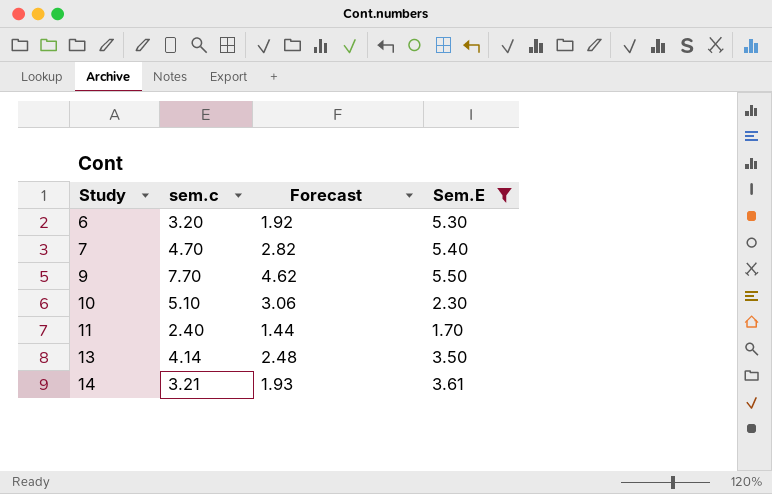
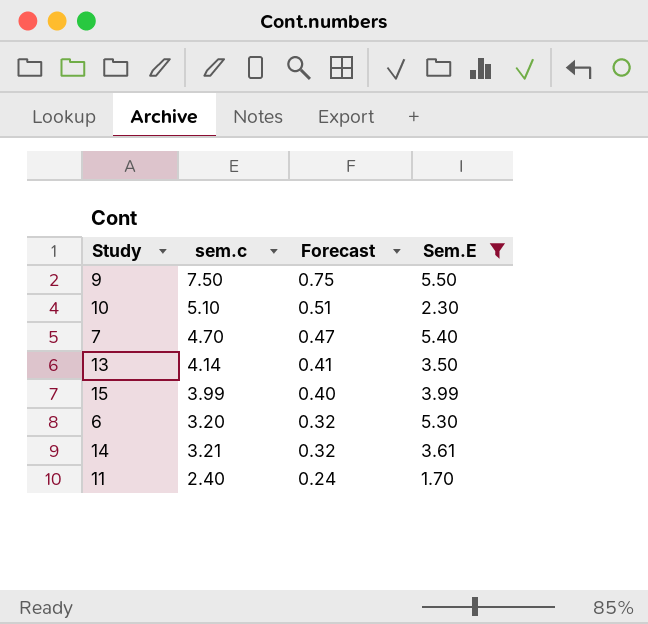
row order: Study ascending -> Forecast descending
column Forecast | formula: [sem.c] * 0.6 -> [sem.c] * 0.1
9 | sem.c: 7.70 -> 7.50
row 15: none -> 3.99 | 0.40 | 3.99

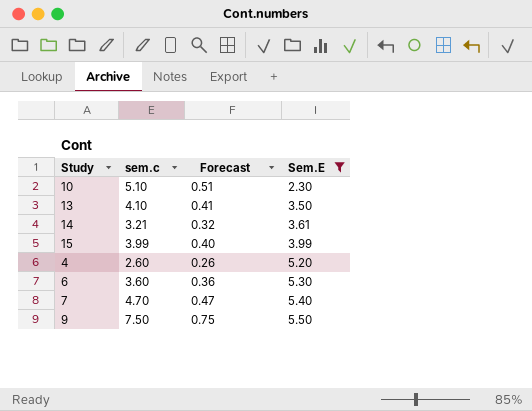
row order: Forecast descending -> Sem.E ascending
row 11: 2.40 | 0.24 | 1.70 -> none
13 | sem.c: 4.14 -> 4.10
row 4: none -> 2.60 | 0.26 | 5.20
6 | sem.c: 3.20 -> 3.60
6 | Forecast: 0.32 -> 0.36

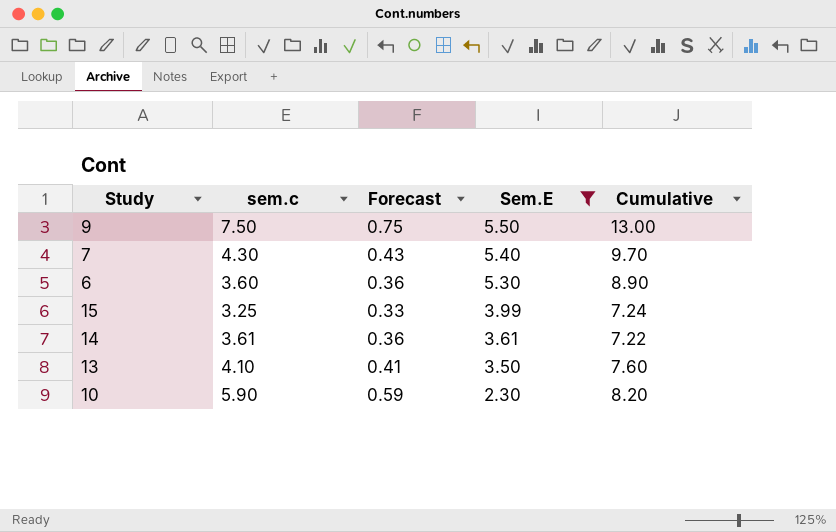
row order: Sem.E ascending -> Sem.E descending
column Cumulative | formula: none -> [sem.c] + [Sem.E]
row 4: 2.60 | 0.26 | 5.20 -> none
7 | sem.c: 4.70 -> 4.30
7 | Forecast: 0.47 -> 0.43
15 | sem.c: 3.99 -> 3.25
15 | Forecast: 0.40 -> 0.33
14 | sem.c: 3.21 -> 3.61
14 | Forecast: 0.32 -> 0.36
10 | sem.c: 5.10 -> 5.90
10 | Forecast: 0.51 -> 0.59

